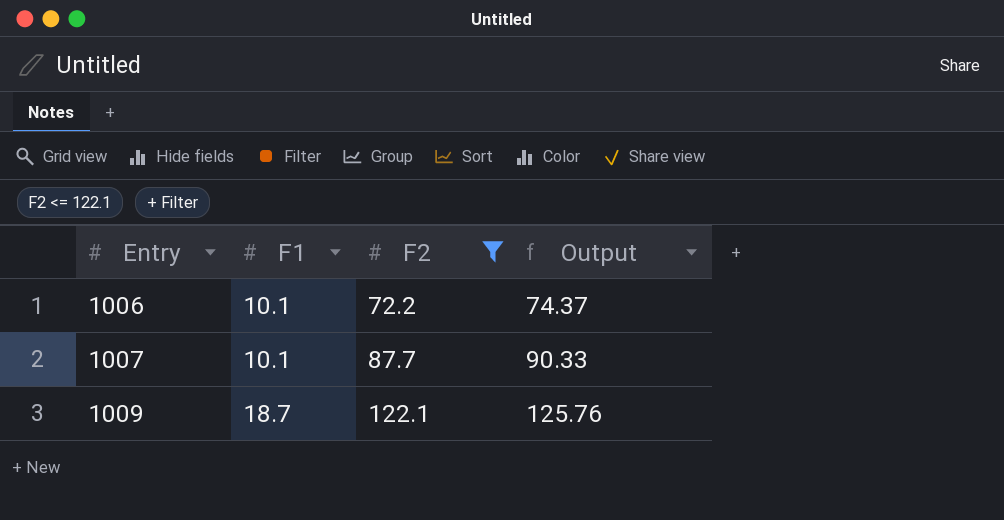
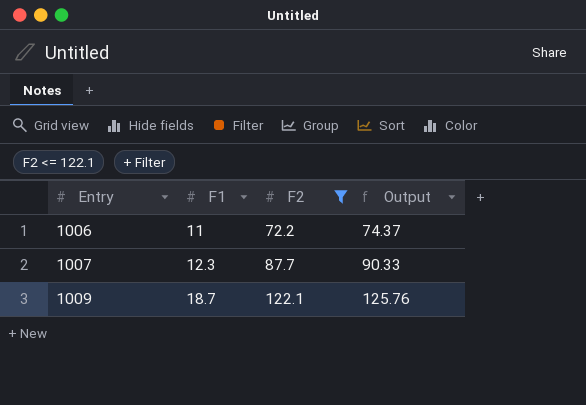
1006 | F1: 10.1 -> 11
1007 | F1: 10.1 -> 12.3

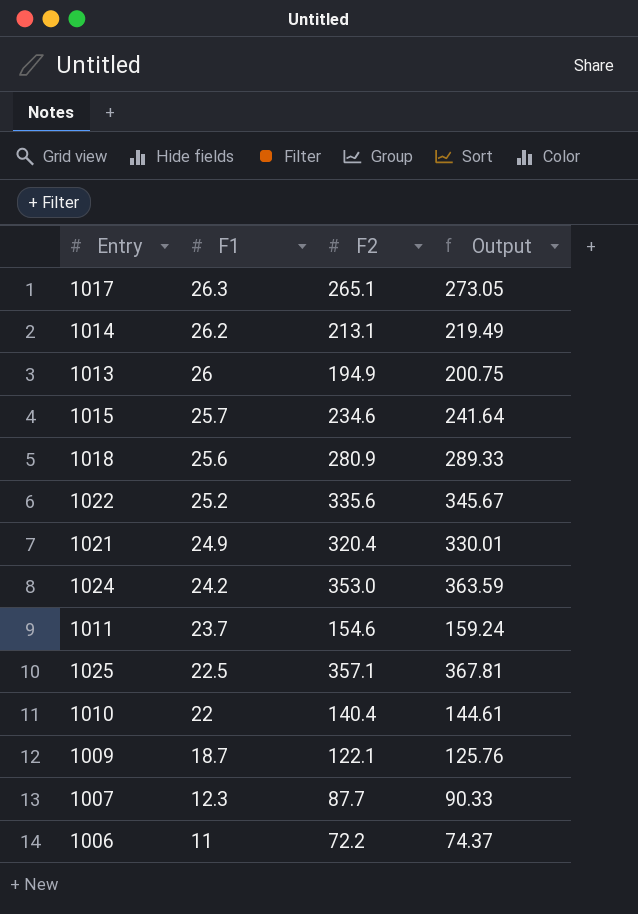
filter: F2 <= 122.1 -> none
row order: Entry ascending -> F1 descending

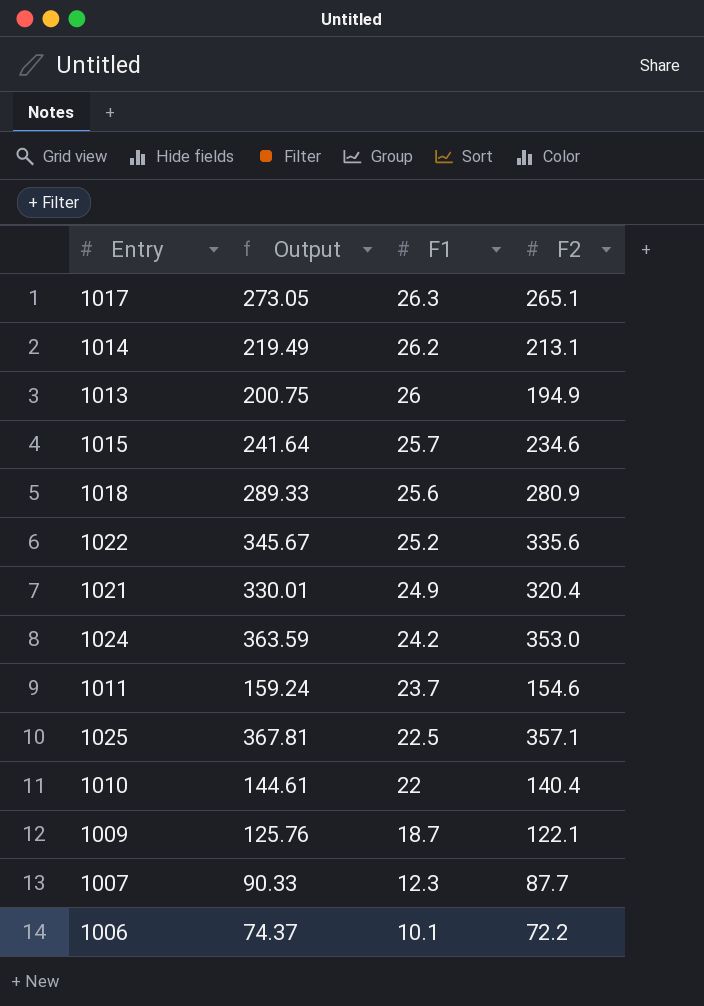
column Output | position: 4 -> 2
1006 | F1: 11 -> 10.1

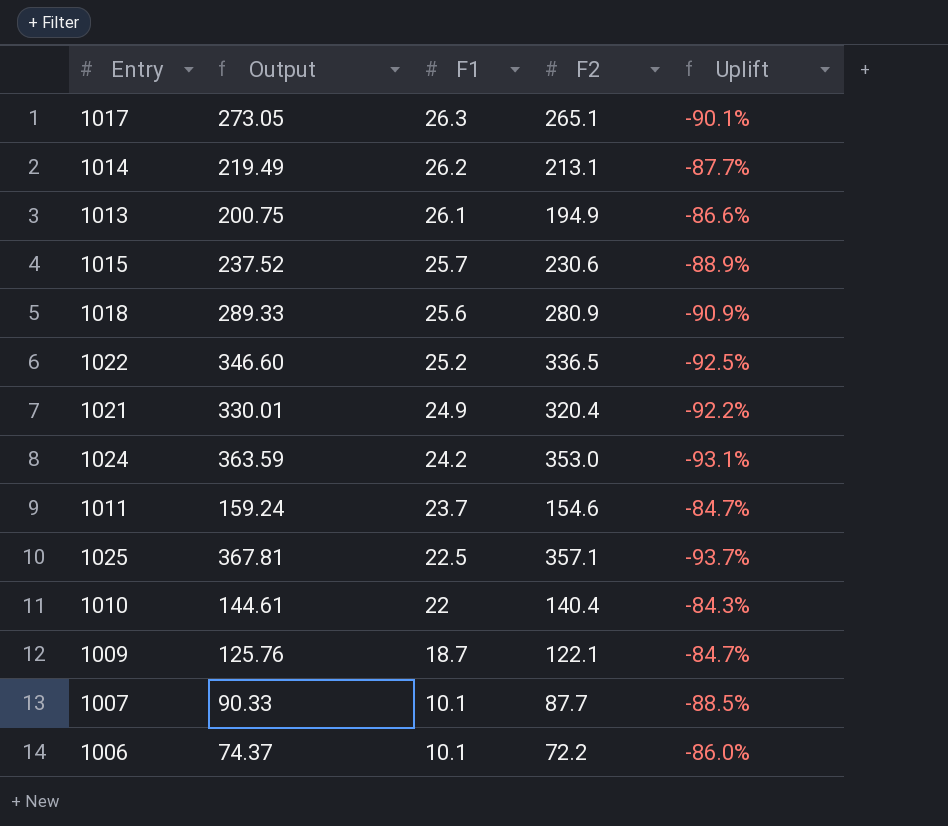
column Uplift | formula: none -> ([F1] - [F2]) / [F2]
1013 | F1: 26 -> 26.1
1015 | Output: 241.64 -> 237.52
1015 | F2: 234.6 -> 230.6
1022 | Output: 345.67 -> 346.60
1022 | F2: 335.6 -> 336.5
1007 | F1: 12.3 -> 10.1

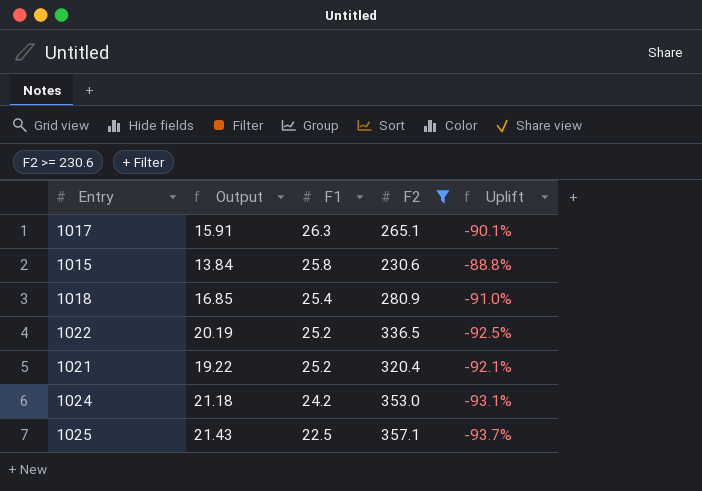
filter: none -> F2 >= 230.6
column Output | formula: [F2] * 1.03 -> [F2] * 0.06
1015 | F1: 25.7 -> 25.8
1015 | Uplift: -88.9% -> -88.8%
1018 | F1: 25.6 -> 25.4
1018 | Uplift: -90.9% -> -91.0%
1021 | F1: 24.9 -> 25.2
1021 | Uplift: -92.2% -> -92.1%

